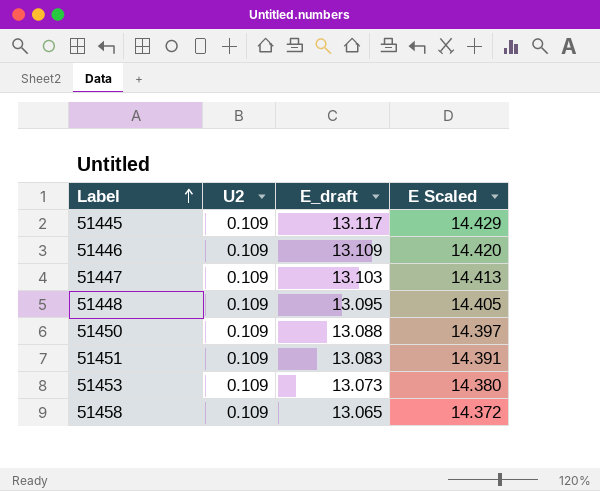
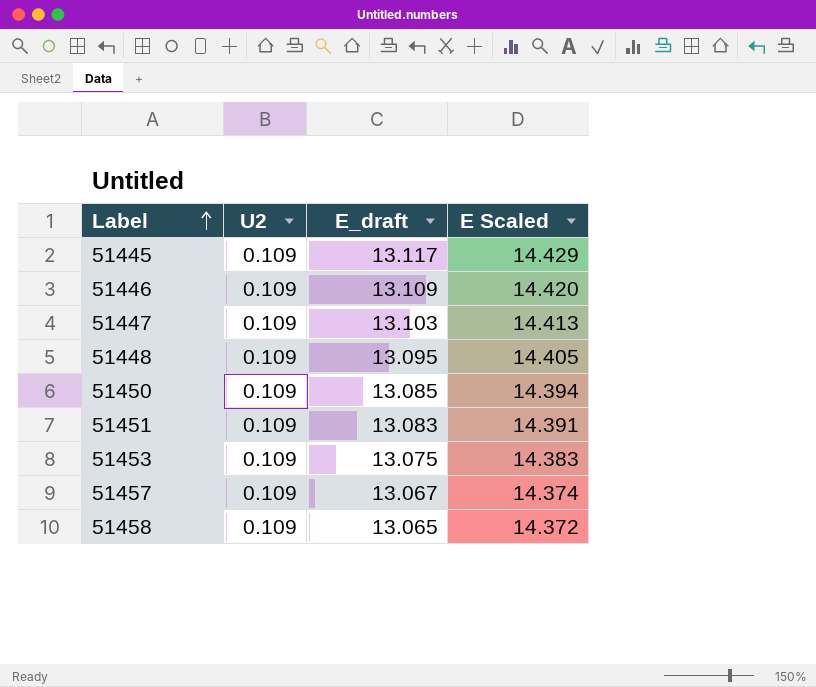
51450 | E_draft: 13.088 -> 13.085
51450 | E Scaled: 14.397 -> 14.394
51453 | E_draft: 13.073 -> 13.075
51453 | E Scaled: 14.380 -> 14.383
row 51457: none -> 0.109 | 13.067 | 14.374

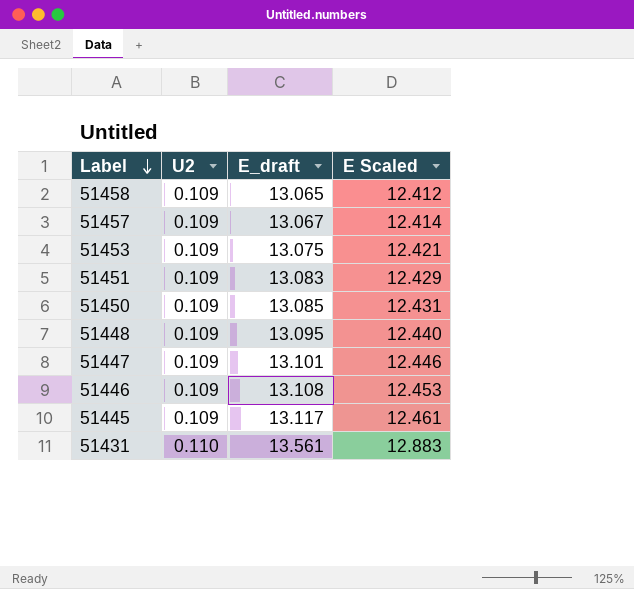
row order: Label ascending -> Label descending
column E Scaled | formula: [E_draft] * 1.1 -> [E_draft] * 0.95
51447 | E_draft: 13.103 -> 13.101
51446 | E_draft: 13.109 -> 13.108
row 51431: none -> 0.110 | 13.561 | 12.883

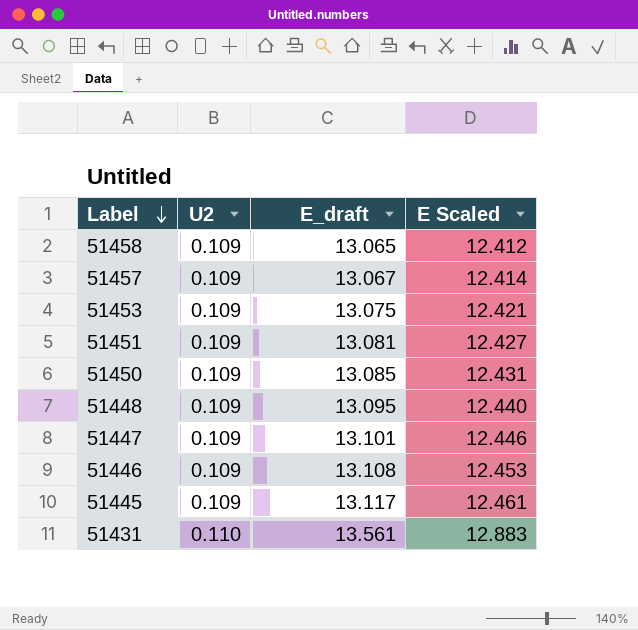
51451 | E_draft: 13.083 -> 13.081
51451 | E Scaled: 12.429 -> 12.427

